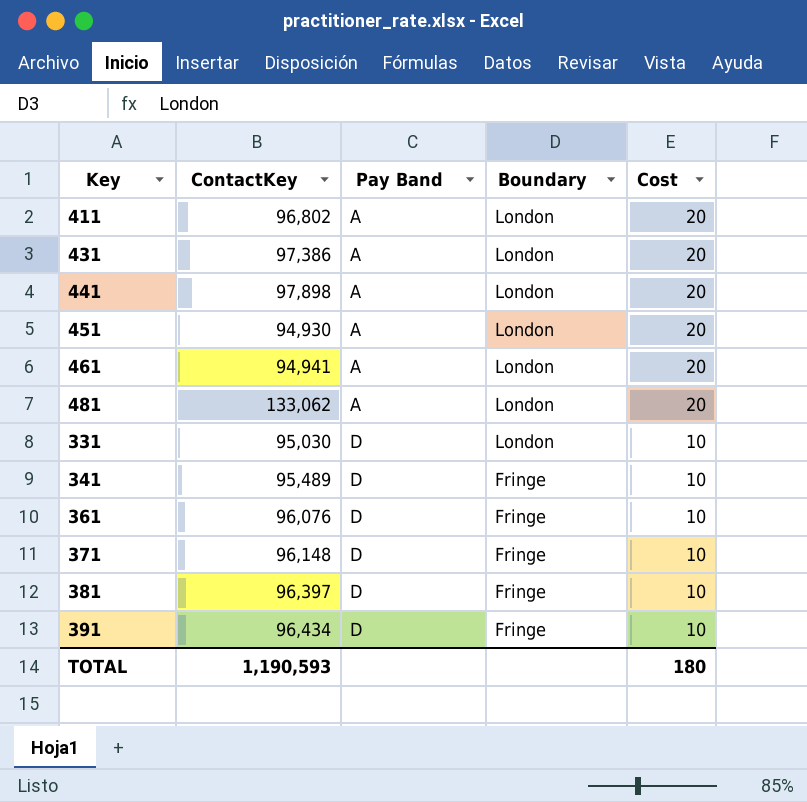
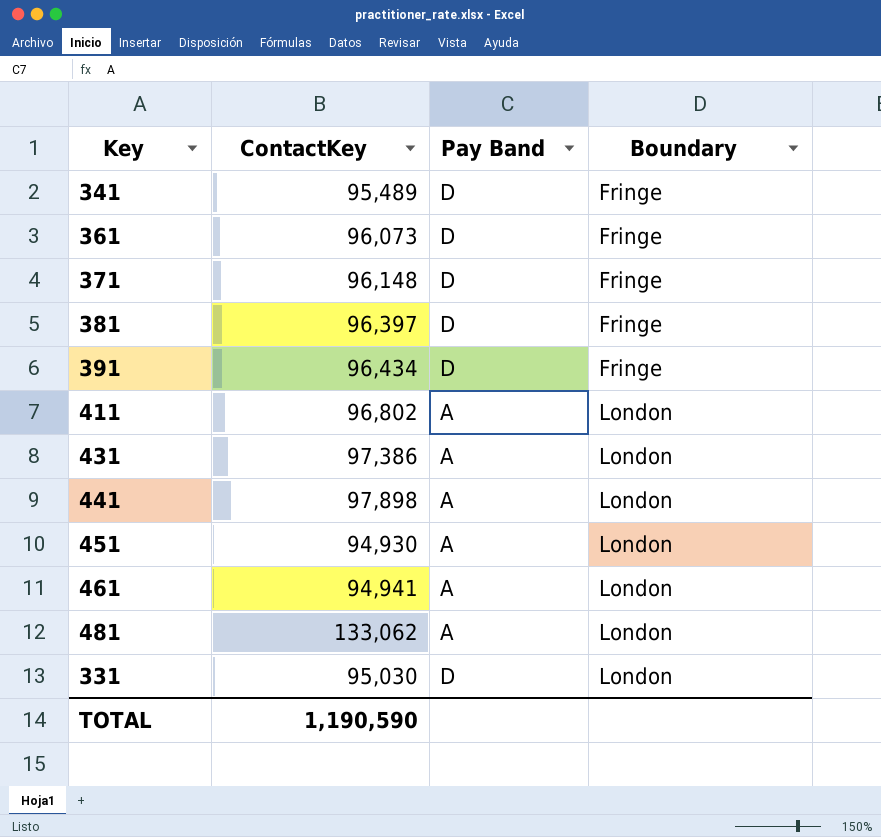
row order: Pay Band ascending -> Boundary ascending
column Cost | position: 5 -> none
361 | ContactKey: 96,076 -> 96,073
TOTAL | ContactKey: 1,190,593 -> 1,190,590

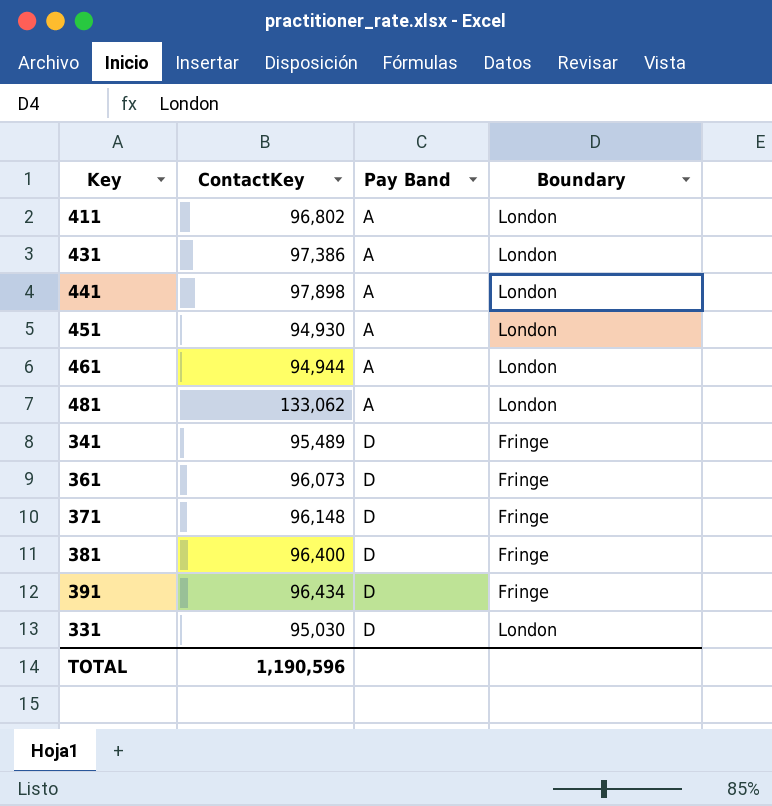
row order: Boundary ascending -> Pay Band ascending
461 | ContactKey: 94,941 -> 94,944
381 | ContactKey: 96,397 -> 96,400
TOTAL | ContactKey: 1,190,590 -> 1,190,596

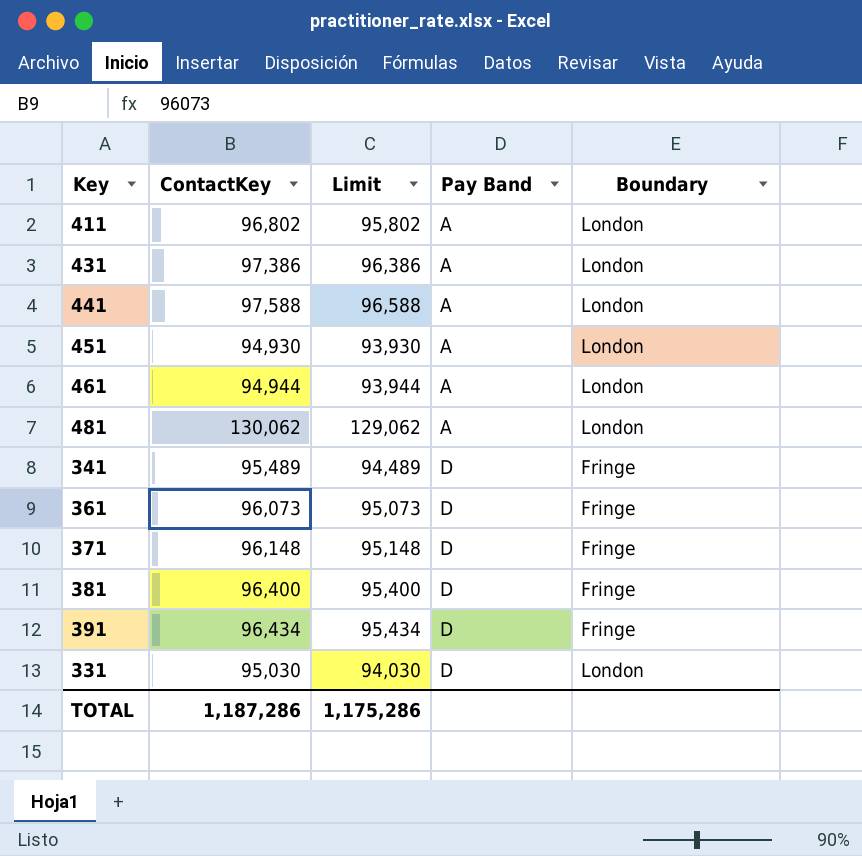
column Limit | formula: none -> [ContactKey] - 1000
441 | ContactKey: 97,898 -> 97,588
481 | ContactKey: 133,062 -> 130,062
TOTAL | ContactKey: 1,190,596 -> 1,187,286

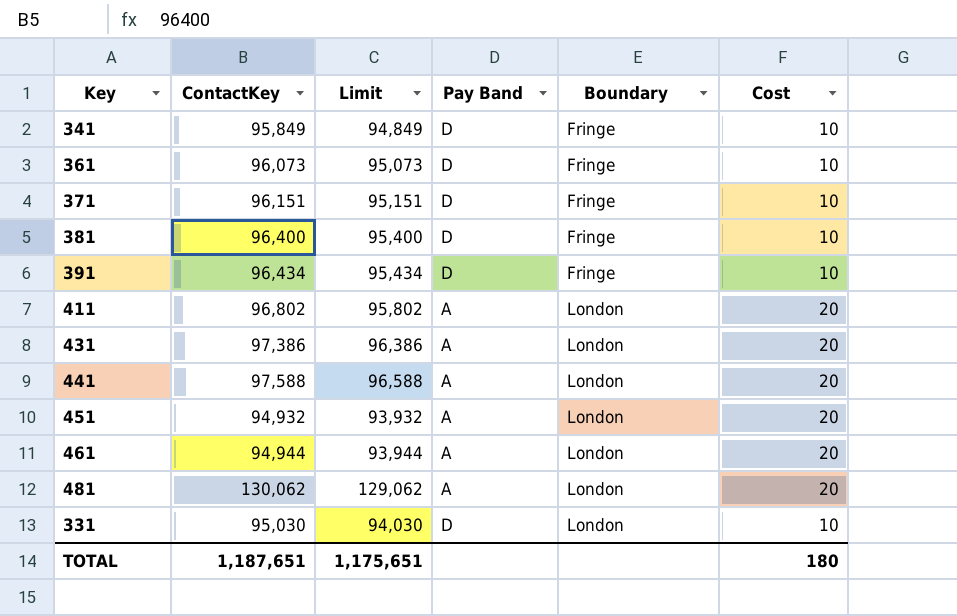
row order: Pay Band ascending -> Boundary ascending
column Cost | position: none -> 6
341 | ContactKey: 95,489 -> 95,849
341 | Limit: 94,489 -> 94,849
371 | ContactKey: 96,148 -> 96,151
371 | Limit: 95,148 -> 95,151
451 | ContactKey: 94,930 -> 94,932
451 | Limit: 93,930 -> 93,932
TOTAL | ContactKey: 1,187,286 -> 1,187,651
TOTAL | Limit: 1,175,286 -> 1,175,651

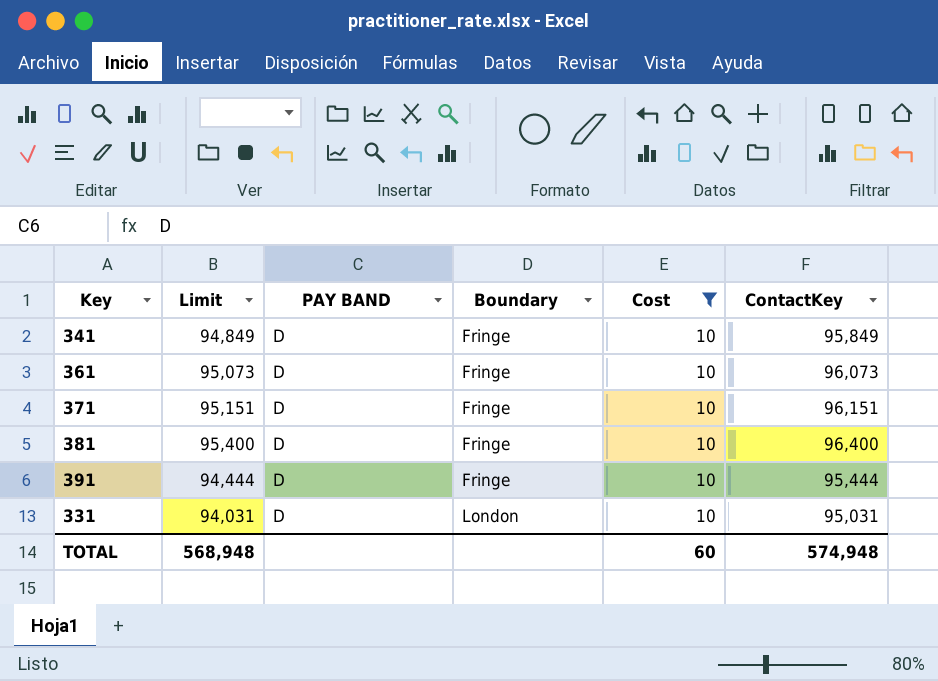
filter: none -> Cost = 10
column name: Pay Band -> PAY BAND
column ContactKey | position: 2 -> 6
391 | Limit: 95,434 -> 94,444
391 | ContactKey: 96,434 -> 95,444
331 | Limit: 94,030 -> 94,031
331 | ContactKey: 95,030 -> 95,031
TOTAL | Limit: 1,175,651 -> 568,948
TOTAL | Cost: 180 -> 60
TOTAL | ContactKey: 1,187,651 -> 574,948

